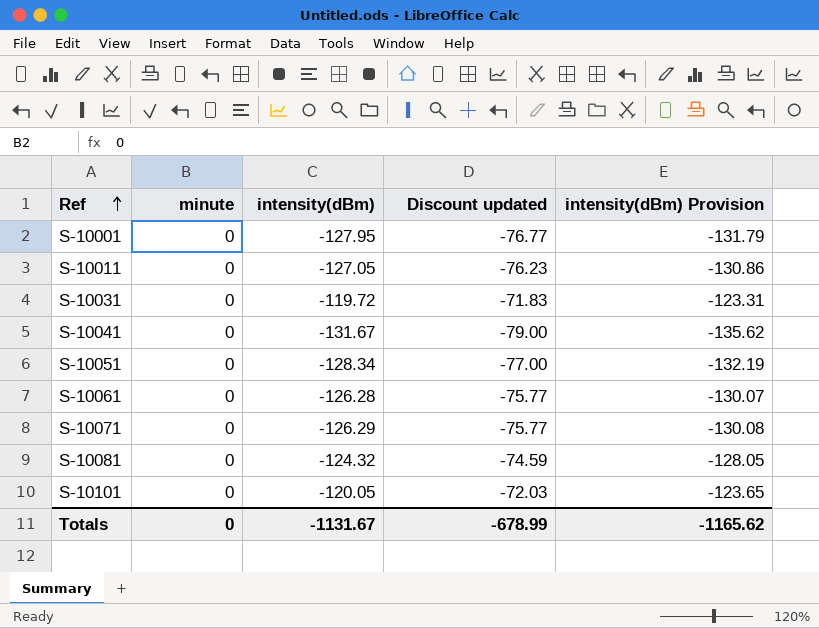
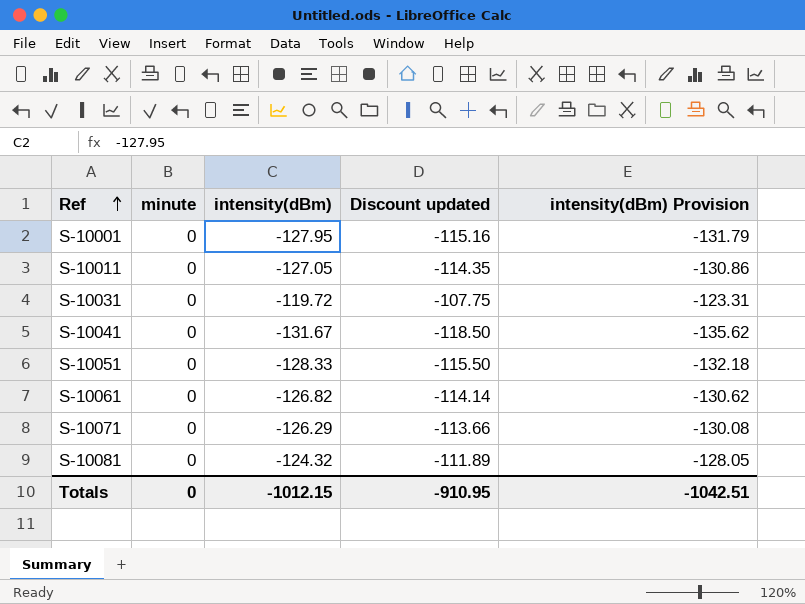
column Discount updated | formula: [intensity(dBm)] * 0.6 -> [intensity(dBm)] * 0.9
row S-10101: 0 | -120.05 | -72.03 | -123.65 -> none
S-10051 | intensity(dBm): -128.34 -> -128.33
S-10051 | intensity(dBm) Provision: -132.19 -> -132.18
S-10061 | intensity(dBm): -126.28 -> -126.82
S-10061 | intensity(dBm) Provision: -130.07 -> -130.62
Totals | intensity(dBm): -1131.67 -> -1012.15
Totals | Discount updated: -678.99 -> -910.95
Totals | intensity(dBm) Provision: -1165.62 -> -1042.51

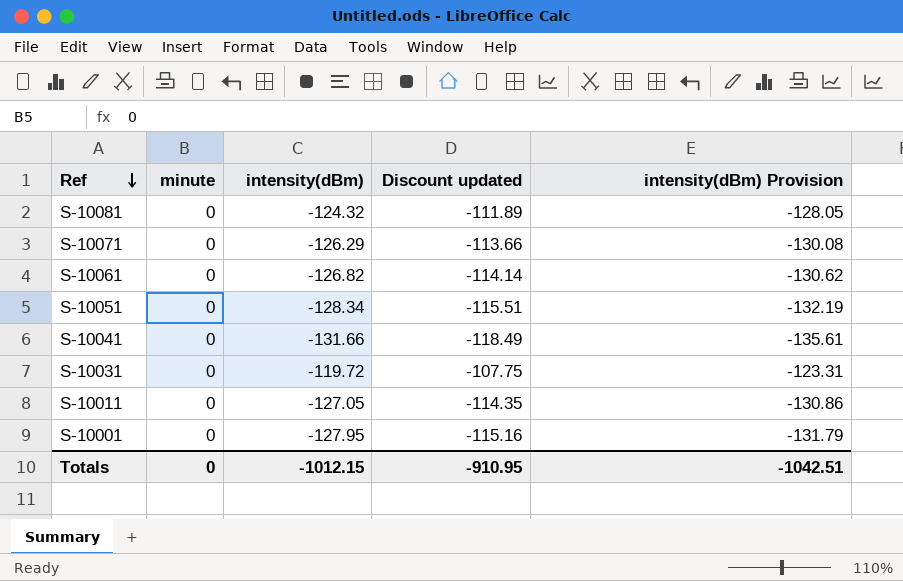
row order: Ref ascending -> Ref descending
S-10051 | intensity(dBm): -128.33 -> -128.34
S-10051 | Discount updated: -115.50 -> -115.51
S-10051 | intensity(dBm) Provision: -132.18 -> -132.19
S-10041 | intensity(dBm): -131.67 -> -131.66
S-10041 | Discount updated: -118.50 -> -118.49
S-10041 | intensity(dBm) Provision: -135.62 -> -135.61

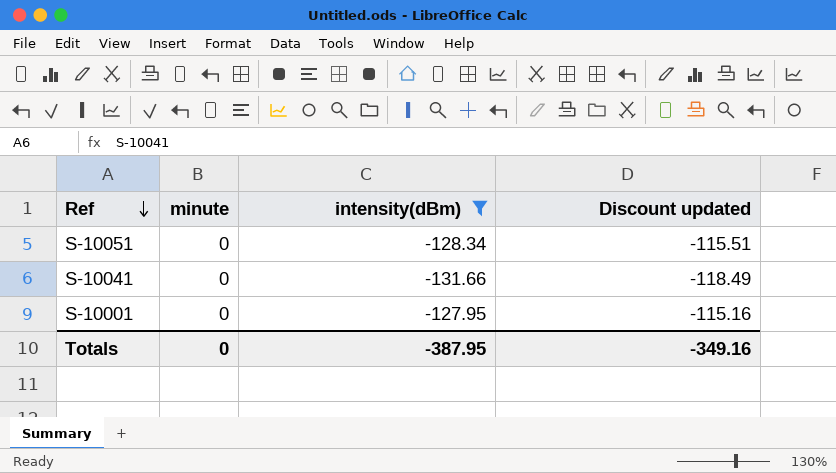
filter: none -> intensity(dBm) <= -127.95
column intensity(dBm) Provision | formula: [intensity(dBm)] * 1.03 -> none
Totals | intensity(dBm): -1012.15 -> -387.95
Totals | Discount updated: -910.95 -> -349.16

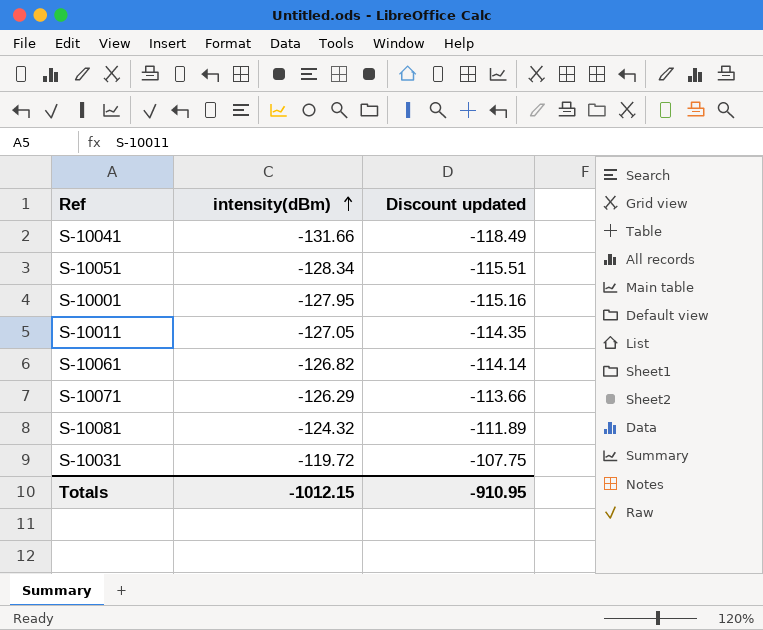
filter: intensity(dBm) <= -127.95 -> none
row order: Ref descending -> intensity(dBm) ascending
column minute | position: 2 -> none
Totals | intensity(dBm): -387.95 -> -1012.15
Totals | Discount updated: -349.16 -> -910.95

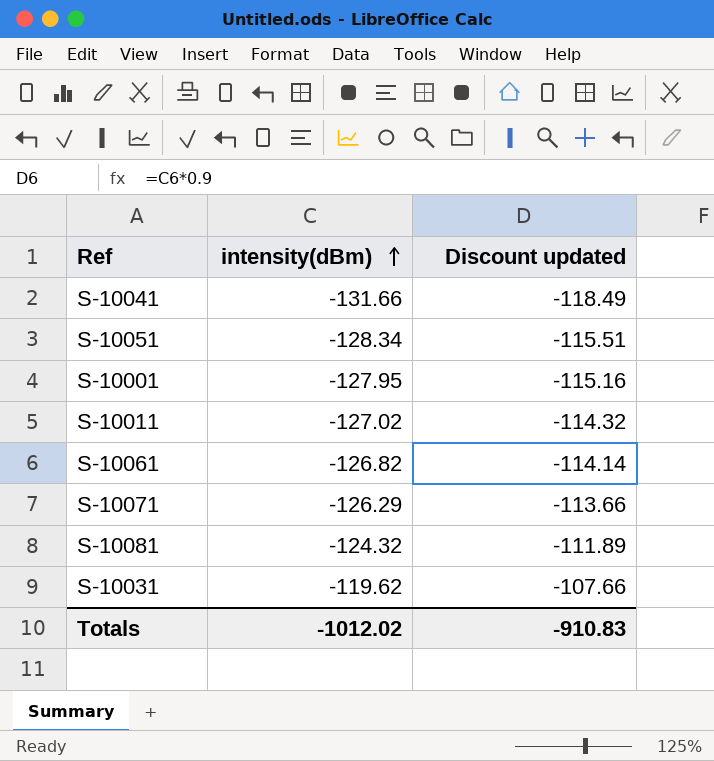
S-10011 | intensity(dBm): -127.05 -> -127.02
S-10011 | Discount updated: -114.35 -> -114.32
S-10031 | intensity(dBm): -119.72 -> -119.62
S-10031 | Discount updated: -107.75 -> -107.66
Totals | intensity(dBm): -1012.15 -> -1012.02
Totals | Discount updated: -910.95 -> -910.83

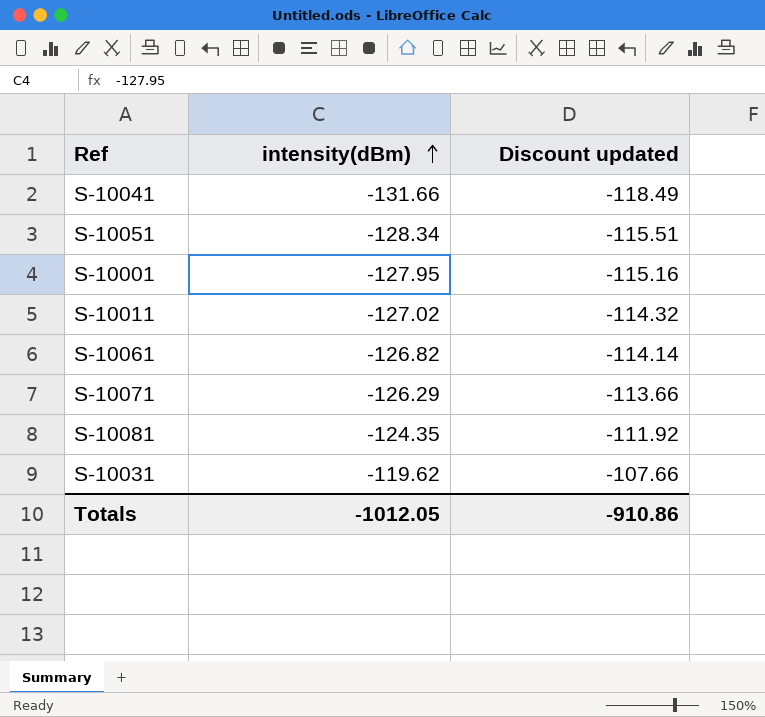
S-10081 | intensity(dBm): -124.32 -> -124.35
S-10081 | Discount updated: -111.89 -> -111.92
Totals | intensity(dBm): -1012.02 -> -1012.05
Totals | Discount updated: -910.83 -> -910.86

